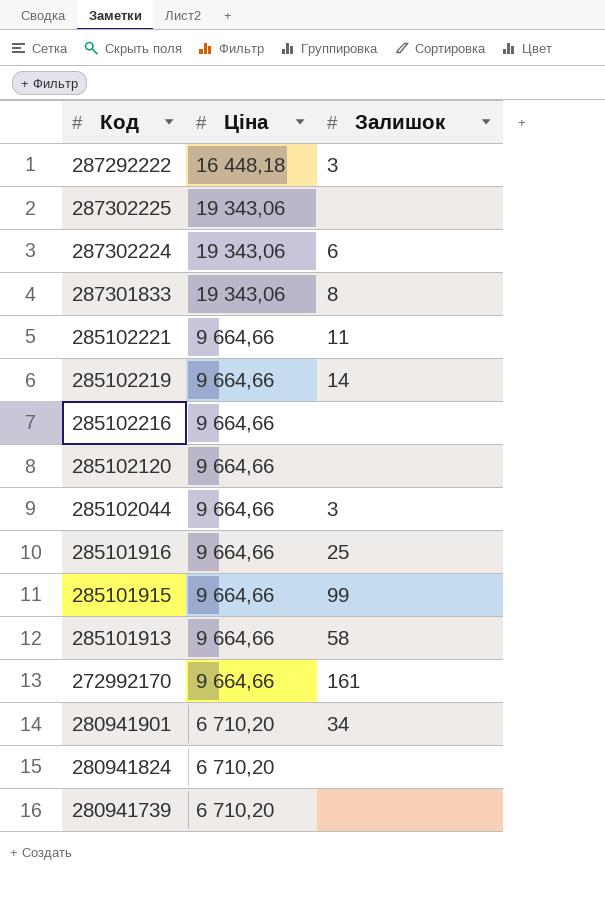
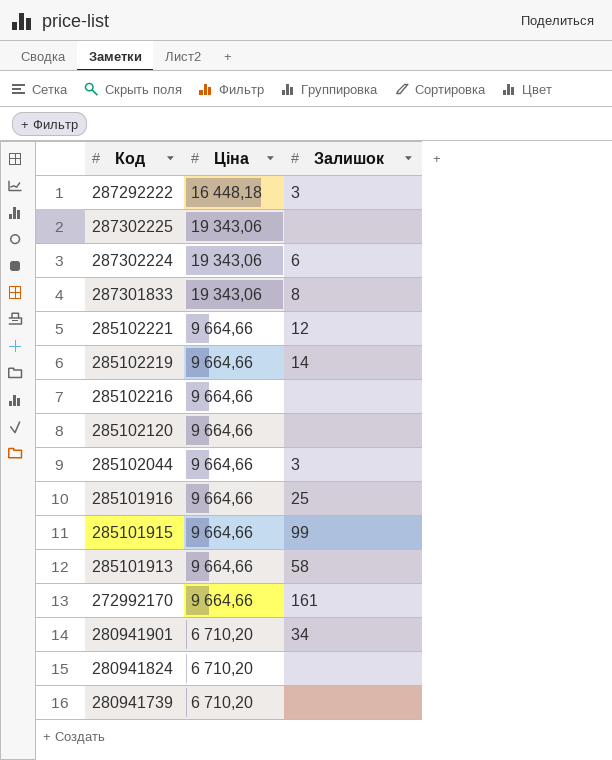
285102221 | Залишок: 11 -> 12

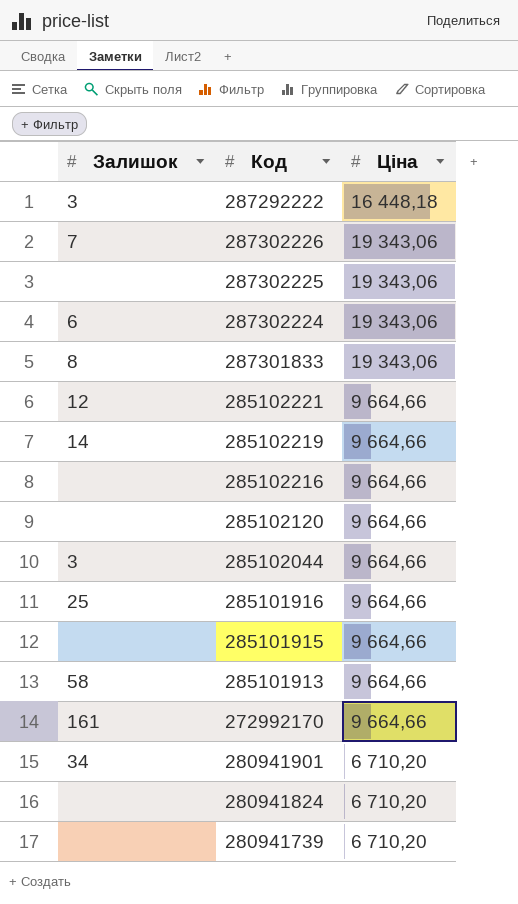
column Залишок | position: 3 -> 1
row 287302226: none -> 7 | 19 343,06
285101915 | Залишок: 99 -> none

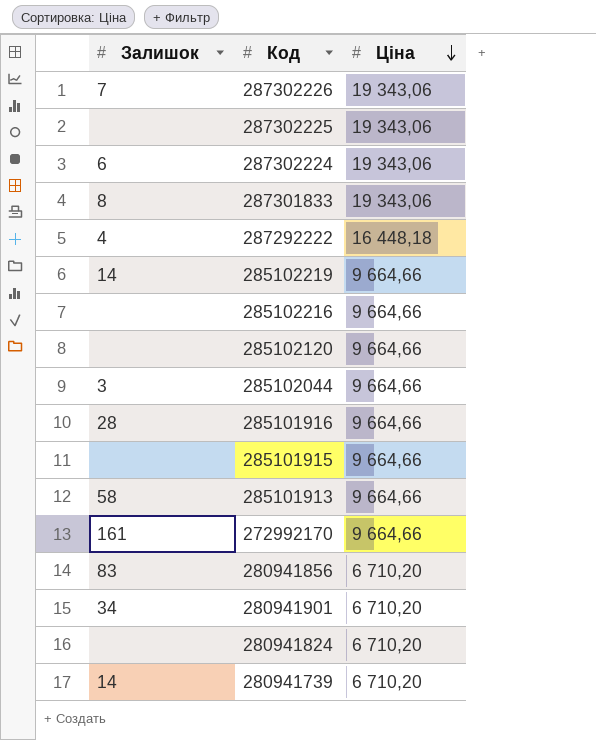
row order: none -> Ціна descending
row 285102221: 12 | 9 664,66 -> none
287292222 | Залишок: 3 -> 4
285101916 | Залишок: 25 -> 28
row 280941856: none -> 83 | 6 710,20
280941739 | Залишок: none -> 14

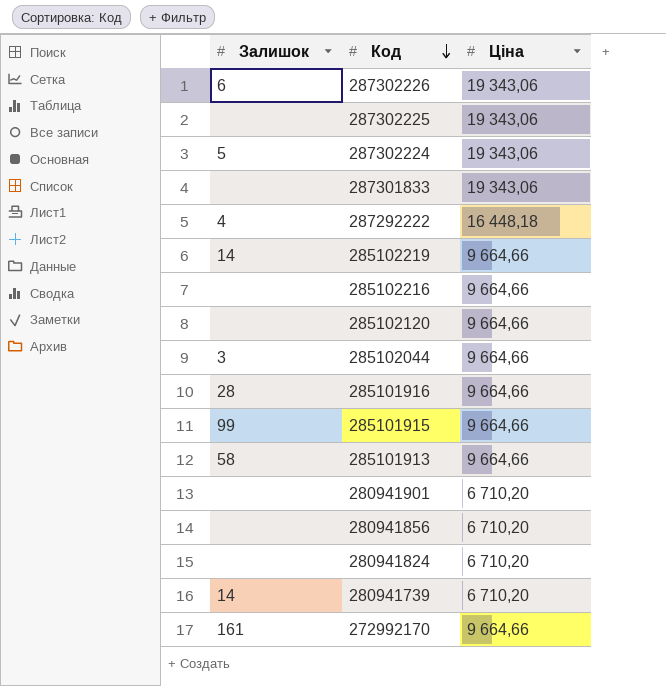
row order: Ціна descending -> Код descending
287302226 | Залишок: 7 -> 6
287302224 | Залишок: 6 -> 5
287301833 | Залишок: 8 -> none
285101915 | Залишок: none -> 99
280941901 | Залишок: 34 -> none
280941856 | Залишок: 83 -> none

